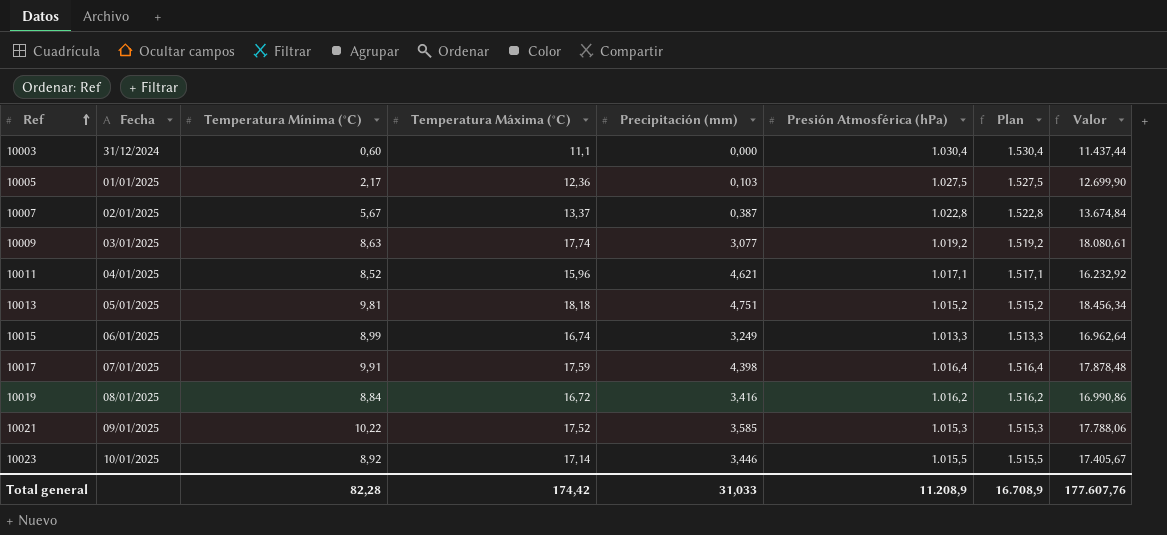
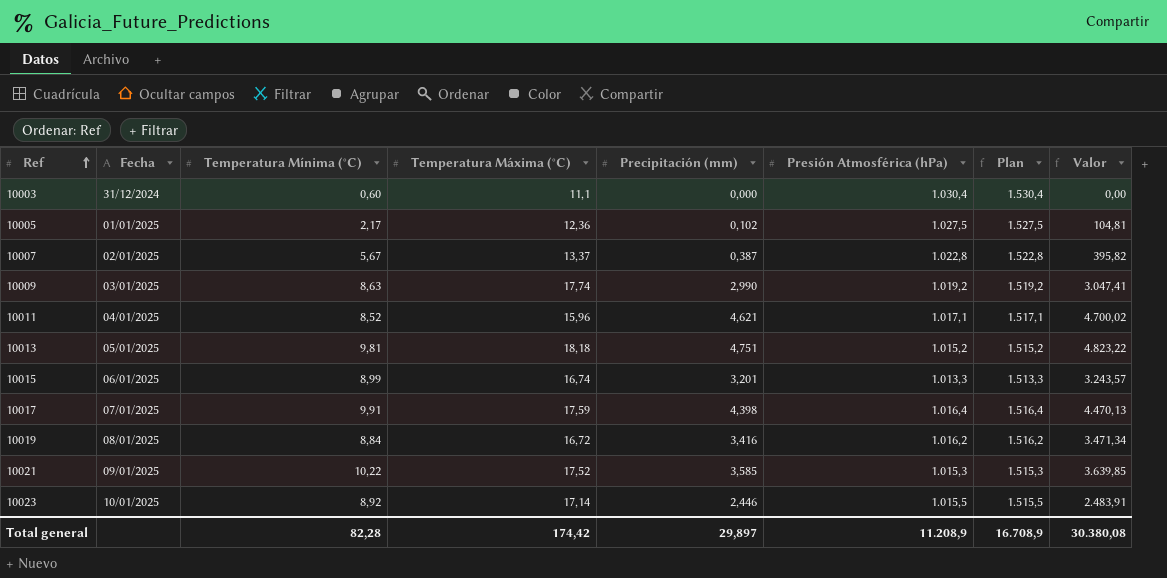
column Valor | formula: [Temperatura Máxima (°C)] * [Presión Atmosférica (hPa)] -> [Precipitación (mm)] * [Presión Atmosférica (hPa)]
10005 | Precipitación (mm): 0,103 -> 0,102
10009 | Precipitación (mm): 3,077 -> 2,990
10015 | Precipitación (mm): 3,249 -> 3,201
10023 | Precipitación (mm): 3,446 -> 2,446
Total general | Precipitación (mm): 31,033 -> 29,897
Total general | Valor: 177.607,76 -> 30.380,08

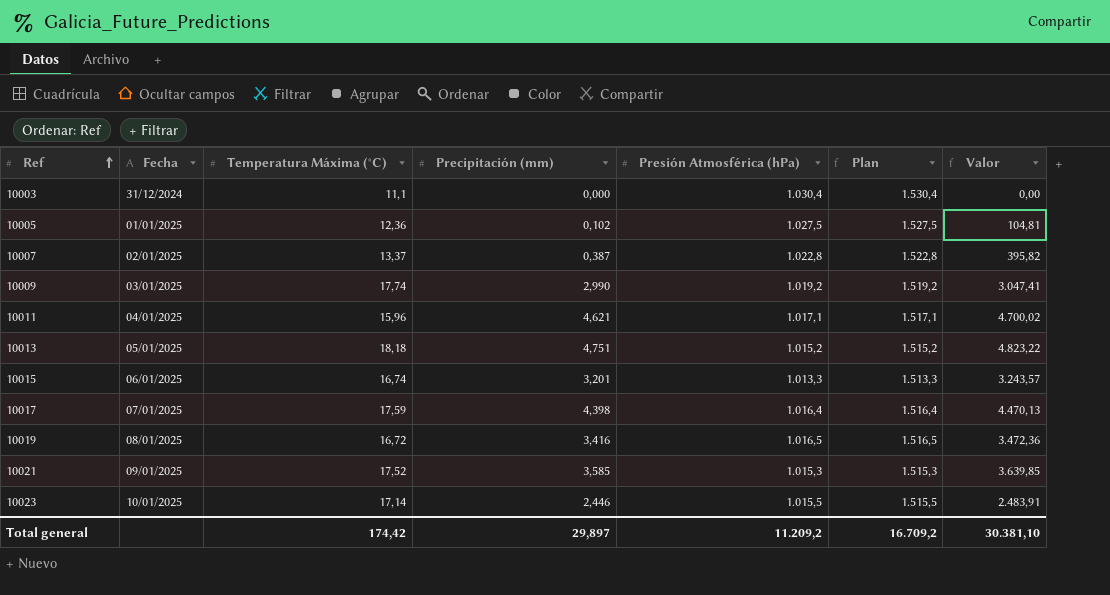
column Temperatura Mínima (°C) | position: 3 -> none
10019 | Presión Atmosférica (hPa): 1.016,2 -> 1.016,5
10019 | Plan: 1.516,2 -> 1.516,5
10019 | Valor: 3.471,34 -> 3.472,36
Total general | Presión Atmosférica (hPa): 11.208,9 -> 11.209,2
Total general | Plan: 16.708,9 -> 16.709,2
Total general | Valor: 30.380,08 -> 30.381,10

